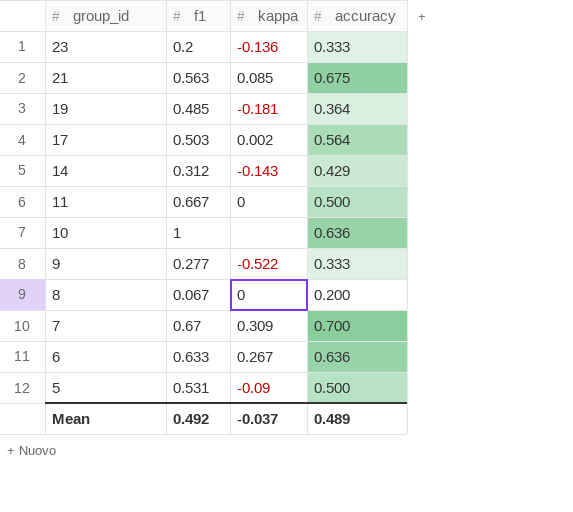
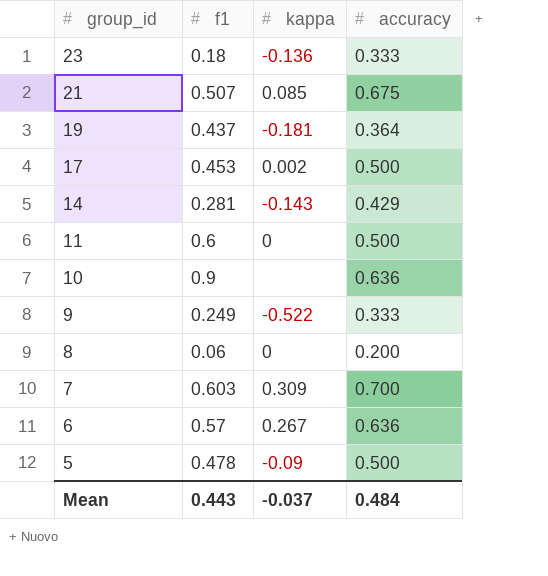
23 | f1: 0.2 -> 0.18
21 | f1: 0.563 -> 0.507
19 | f1: 0.485 -> 0.437
17 | f1: 0.503 -> 0.453
17 | accuracy: 0.564 -> 0.500
14 | f1: 0.312 -> 0.281
11 | f1: 0.667 -> 0.6
10 | f1: 1 -> 0.9
9 | f1: 0.277 -> 0.249
8 | f1: 0.067 -> 0.06
7 | f1: 0.67 -> 0.603
6 | f1: 0.633 -> 0.57
5 | f1: 0.531 -> 0.478
Mean | f1: 0.492 -> 0.443
Mean | accuracy: 0.489 -> 0.484

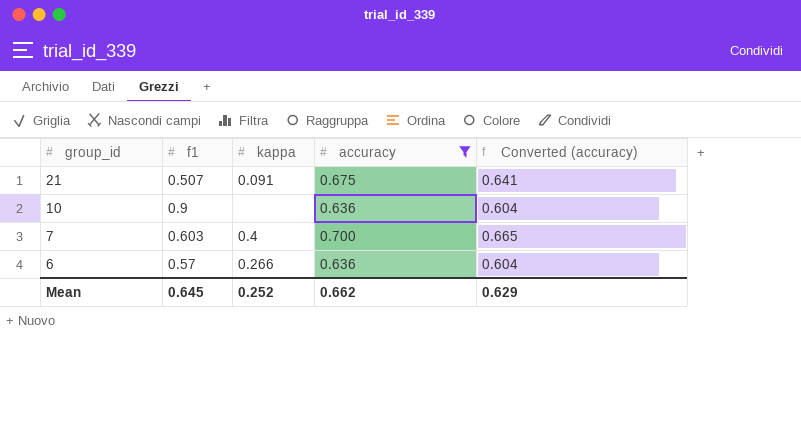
filter: none -> accuracy >= 0.636
column Converted (accuracy) | formula: none -> [accuracy] * 0.95
21 | kappa: 0.085 -> 0.091
7 | kappa: 0.309 -> 0.4
6 | kappa: 0.267 -> 0.266
Mean | f1: 0.443 -> 0.645
Mean | kappa: -0.037 -> 0.252
Mean | accuracy: 0.484 -> 0.662

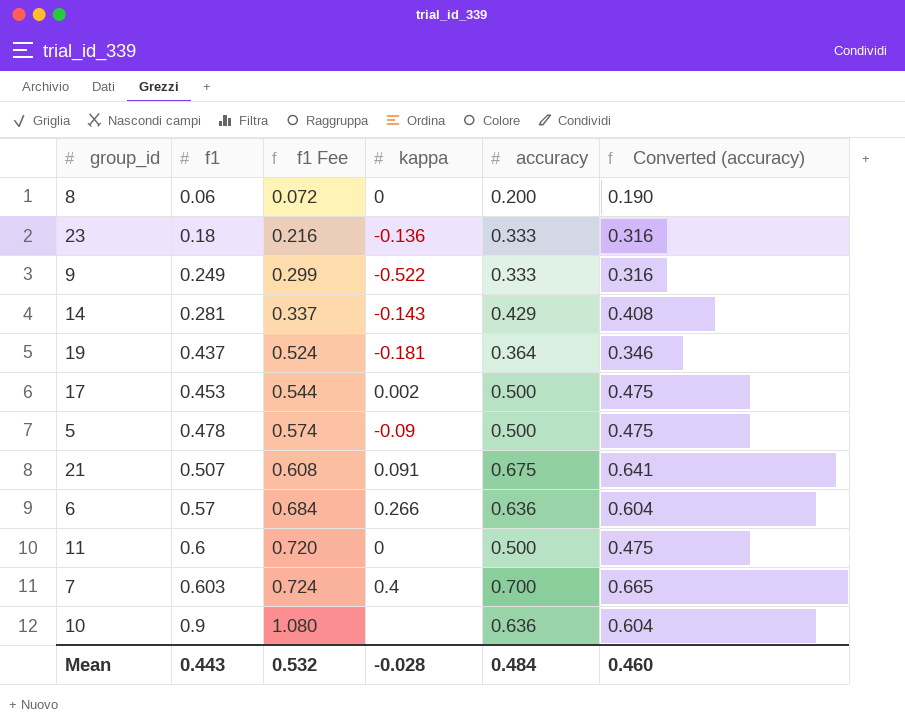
filter: accuracy >= 0.636 -> none
row order: group_id descending -> f1 ascending
column f1 Fee | formula: none -> [f1] * 1.2
Mean | f1: 0.645 -> 0.443
Mean | kappa: 0.252 -> -0.028
Mean | accuracy: 0.662 -> 0.484
Mean | Converted (accuracy): 0.629 -> 0.460

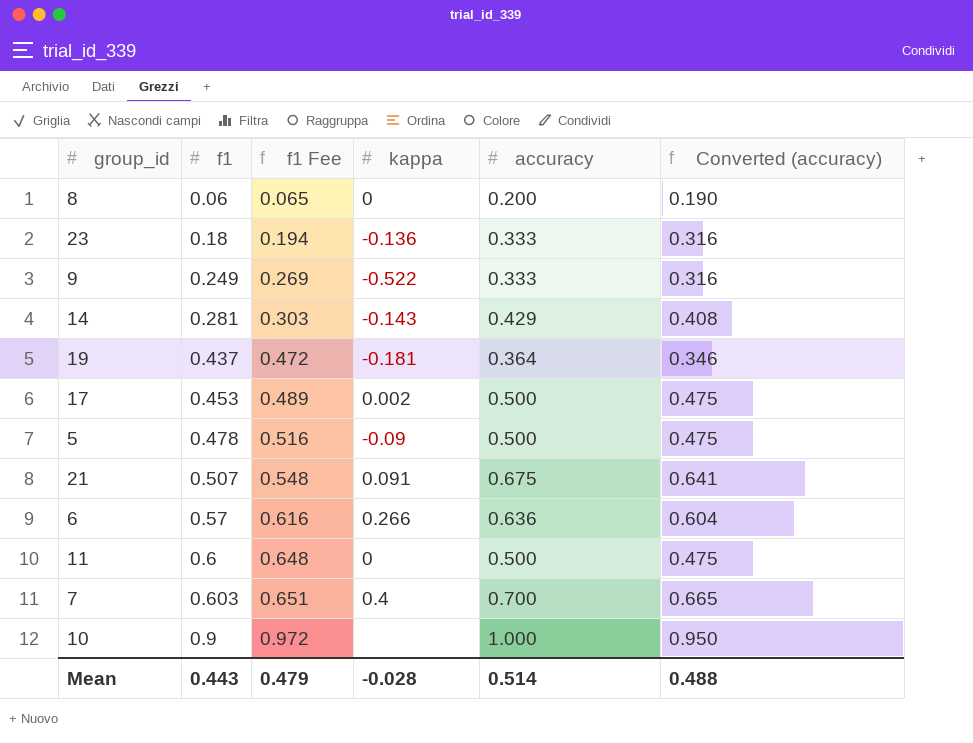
column f1 Fee | formula: [f1] * 1.2 -> [f1] * 1.08
10 | accuracy: 0.636 -> 1.000
10 | Converted (accuracy): 0.604 -> 0.950
Mean | f1 Fee: 0.532 -> 0.479
Mean | accuracy: 0.484 -> 0.514
Mean | Converted (accuracy): 0.460 -> 0.488

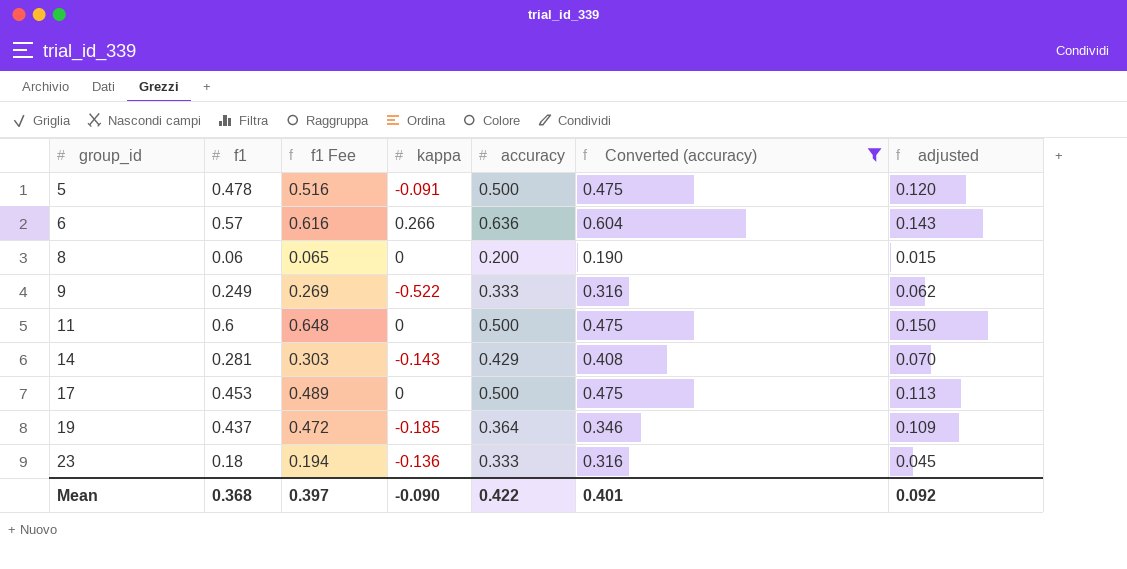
filter: none -> Converted (accuracy) <= 0.604
row order: f1 ascending -> group_id ascending
column adjusted | formula: none -> [f1] * 0.25
5 | kappa: -0.09 -> -0.091
17 | kappa: 0.002 -> 0
19 | kappa: -0.181 -> -0.185
Mean | f1: 0.443 -> 0.368
Mean | f1 Fee: 0.479 -> 0.397
Mean | kappa: -0.028 -> -0.090
Mean | accuracy: 0.514 -> 0.422
Mean | Converted (accuracy): 0.488 -> 0.401

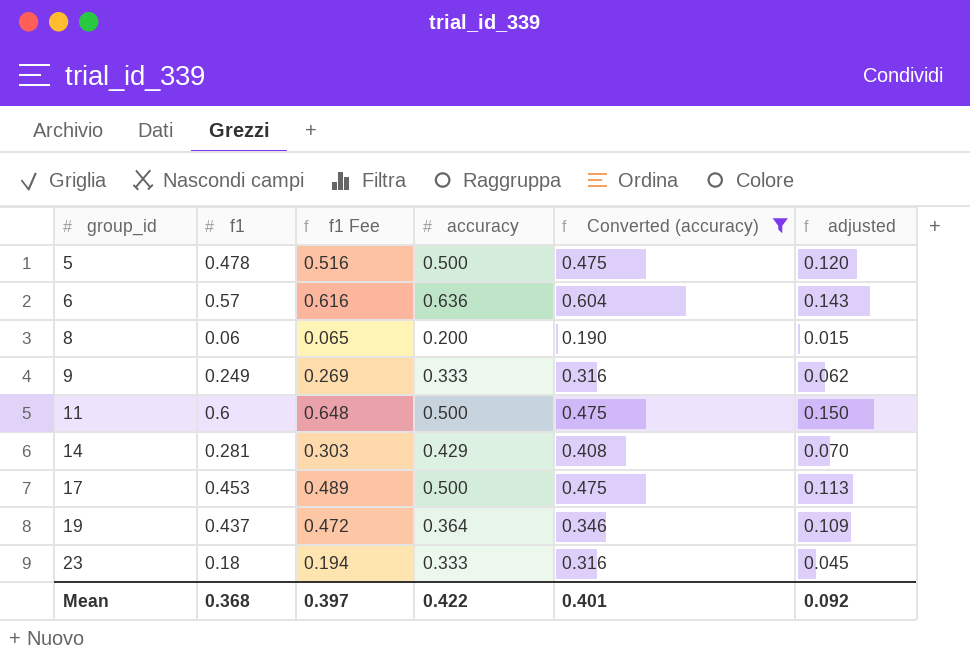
column kappa | position: 4 -> none

